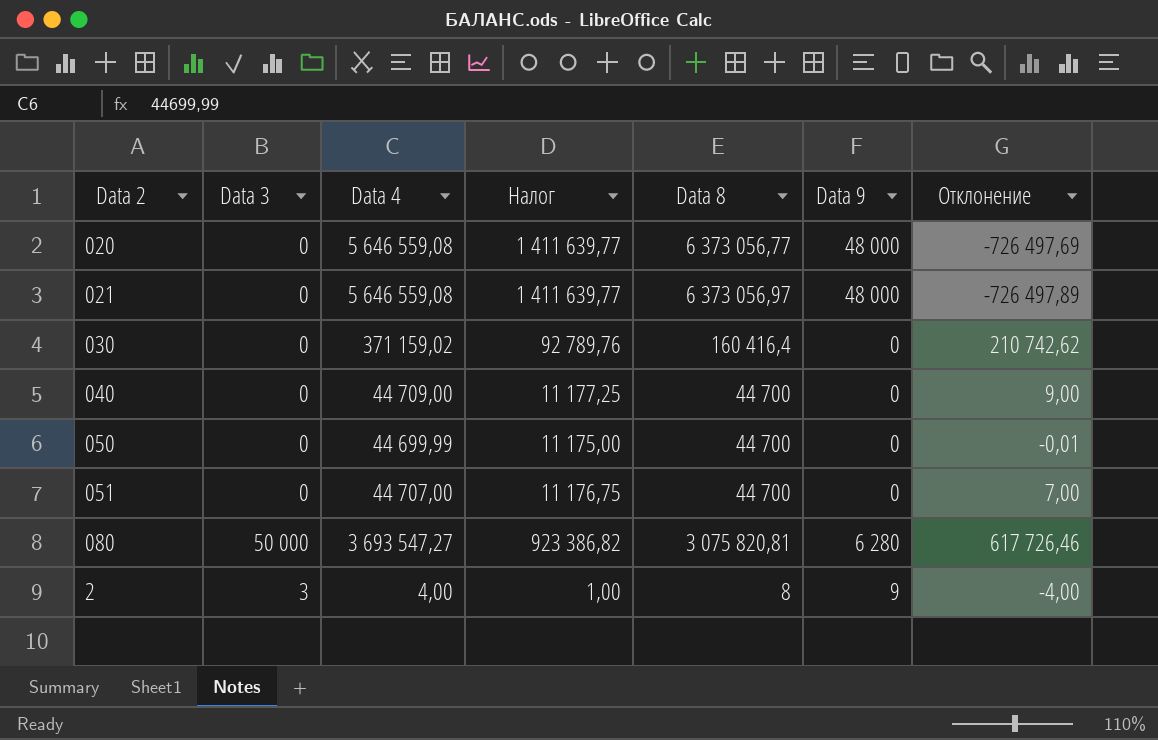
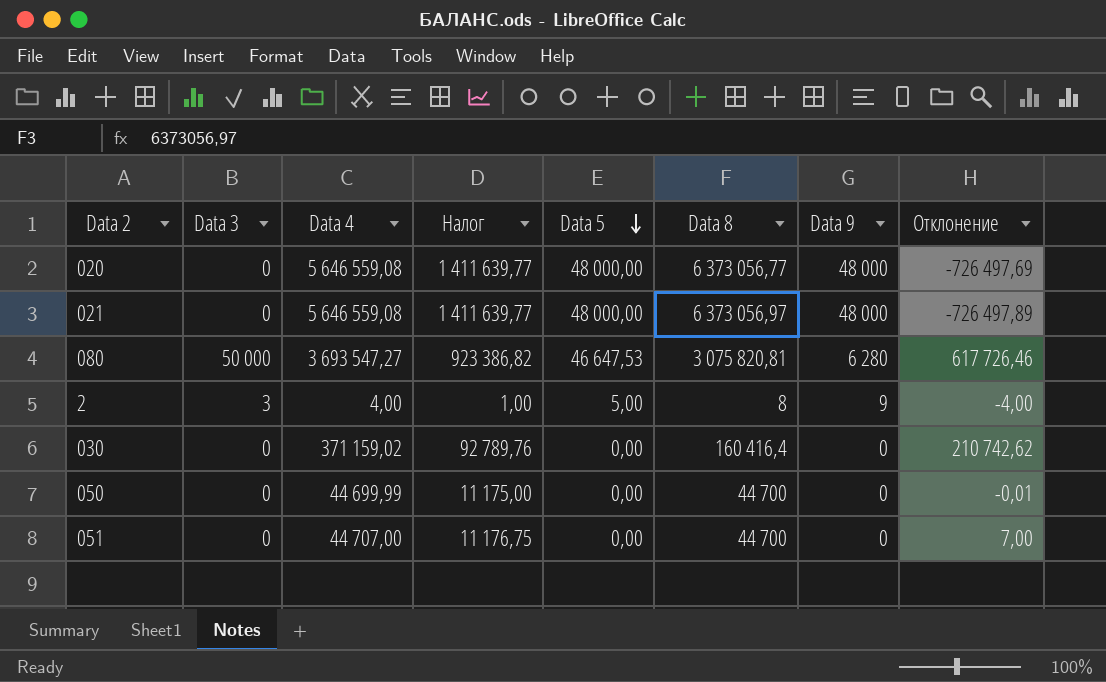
row order: none -> Data 5 descending
column Data 5 | position: none -> 5
row 040: 0 | 44 709,00 | 11 177,25 | 44 700 | 0 | 9,00 -> none

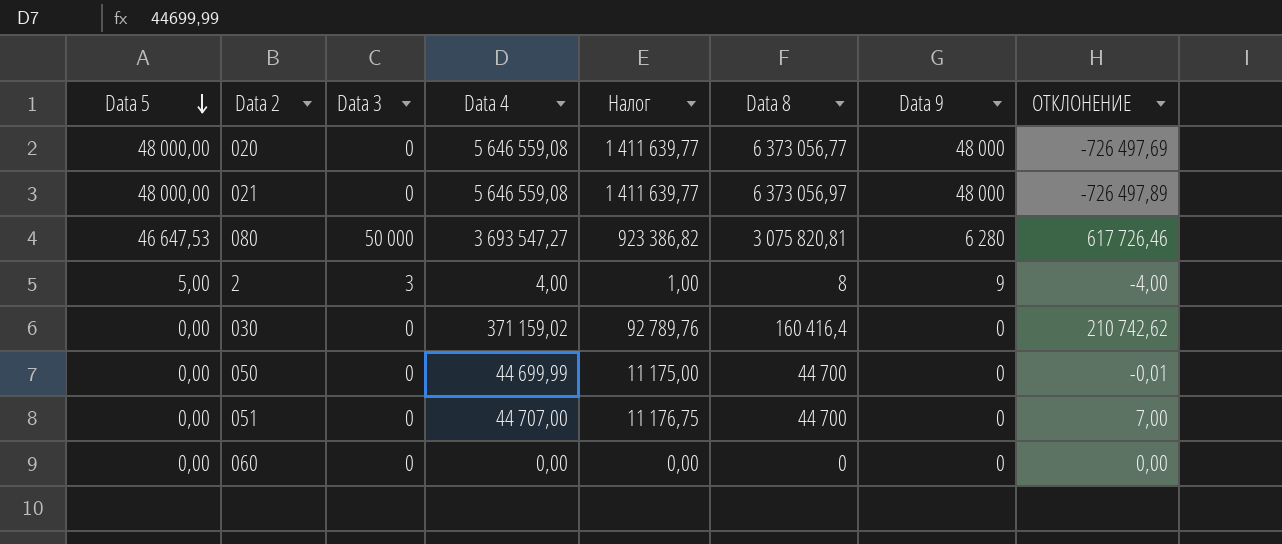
column Data 5 | position: 5 -> 1
column name: Отклонение -> ОТКЛОНЕНИЕ
row 060: none -> 0,00 | 0 | 0,00 | 0,00 | 0 | 0 | 0,00

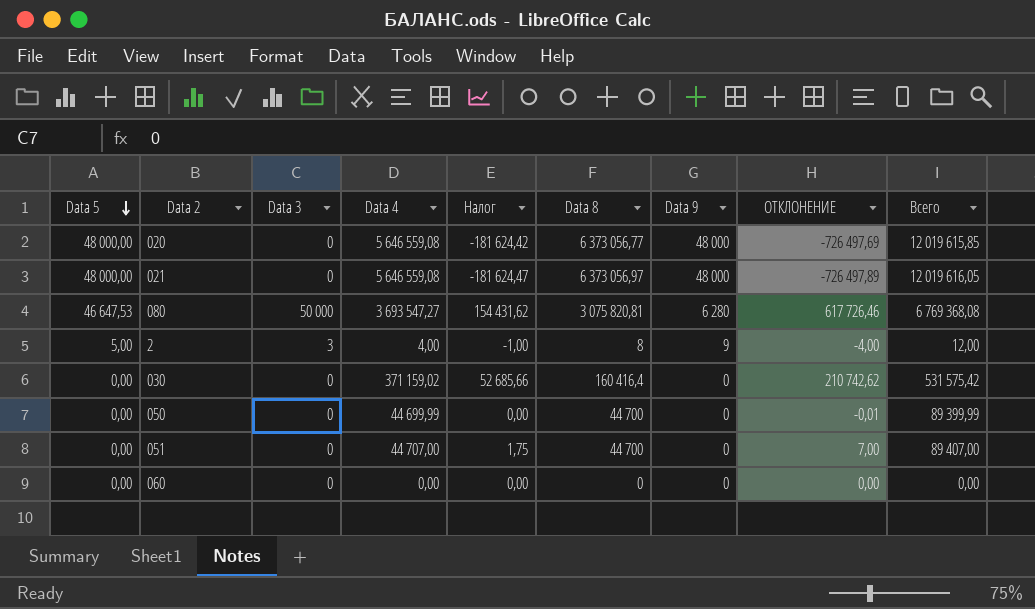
column Налог | formula: [Data 4] * 0,25 -> [ОТКЛОНЕНИЕ] * 0,25
column Всего | formula: none -> [Data 4] + [Data 8]

